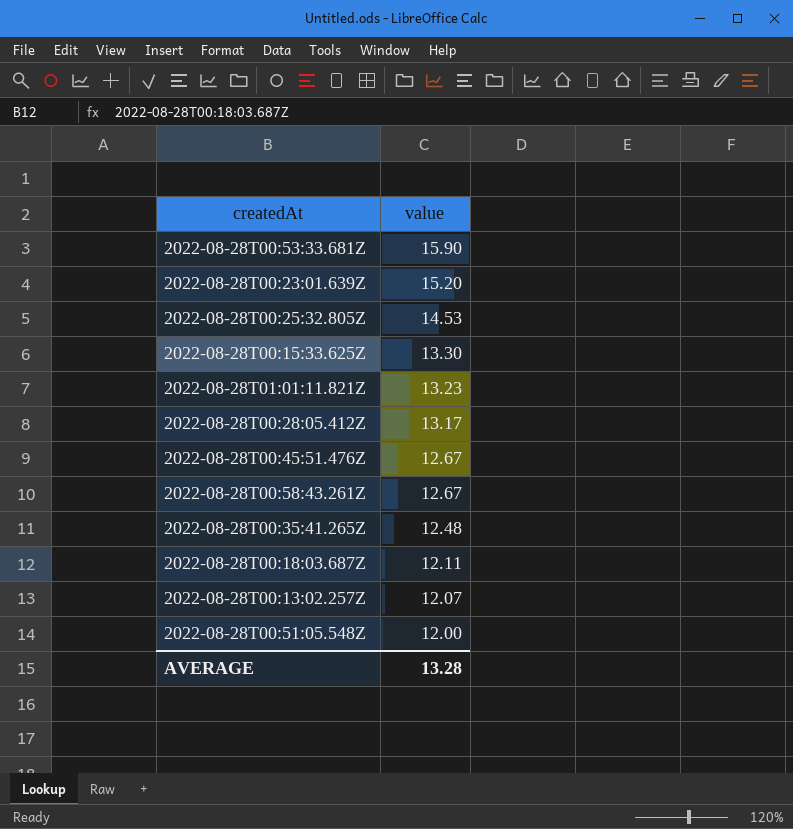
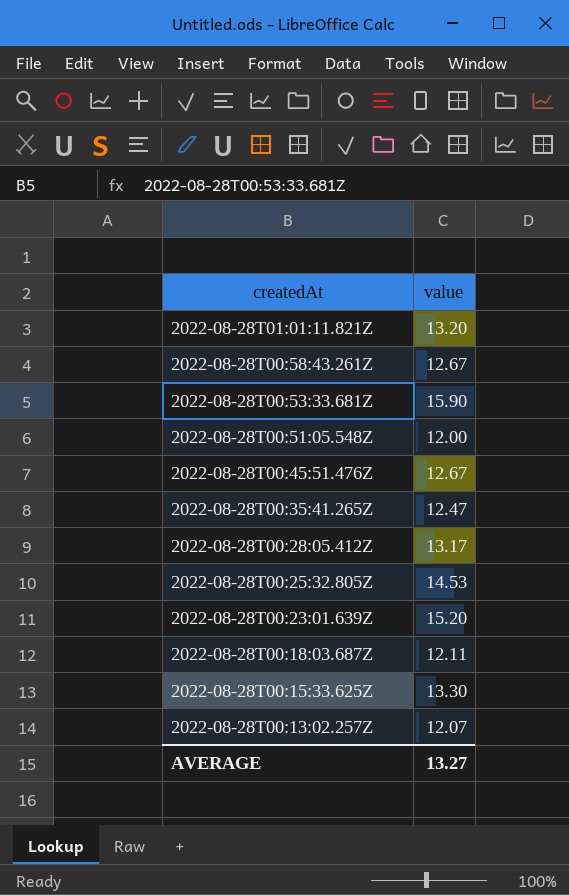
row order: value descending -> createdAt descending
2022-08-28T01:01:11.821Z | value: 13.23 -> 13.20
2022-08-28T00:35:41.265Z | value: 12.48 -> 12.47
AVERAGE | value: 13.28 -> 13.27

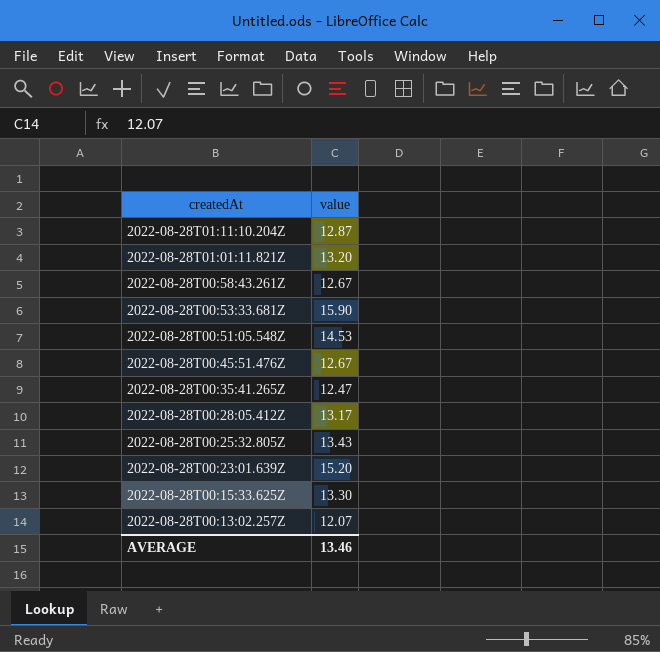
row 2022-08-28T00:18:03.687Z: 12.11 -> none
row 2022-08-28T01:11:10.204Z: none -> 12.87
2022-08-28T00:51:05.548Z | value: 12.00 -> 14.53
2022-08-28T00:25:32.805Z | value: 14.53 -> 13.43
AVERAGE | value: 13.27 -> 13.46

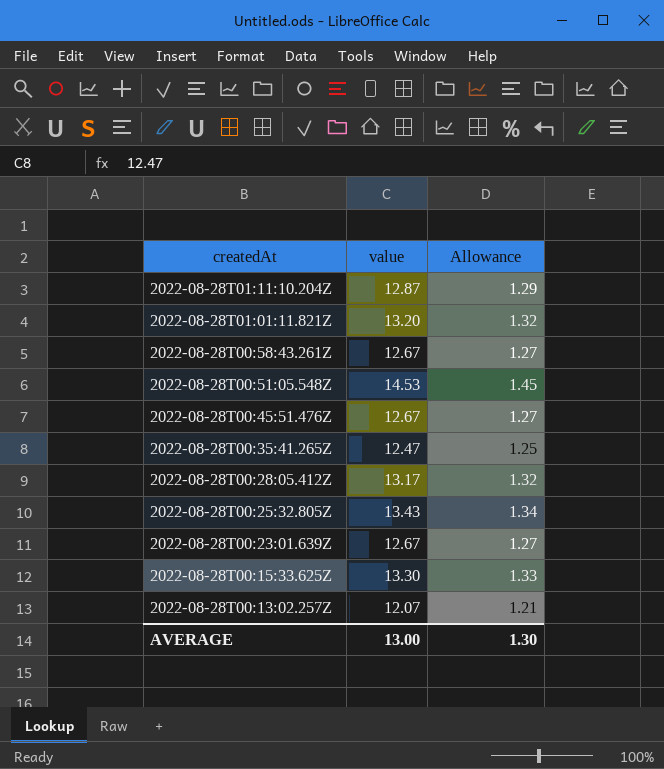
column Allowance | formula: none -> [value] * 0.1
row 2022-08-28T00:53:33.681Z: 15.90 -> none
2022-08-28T00:23:01.639Z | value: 15.20 -> 12.67
AVERAGE | value: 13.46 -> 13.00

